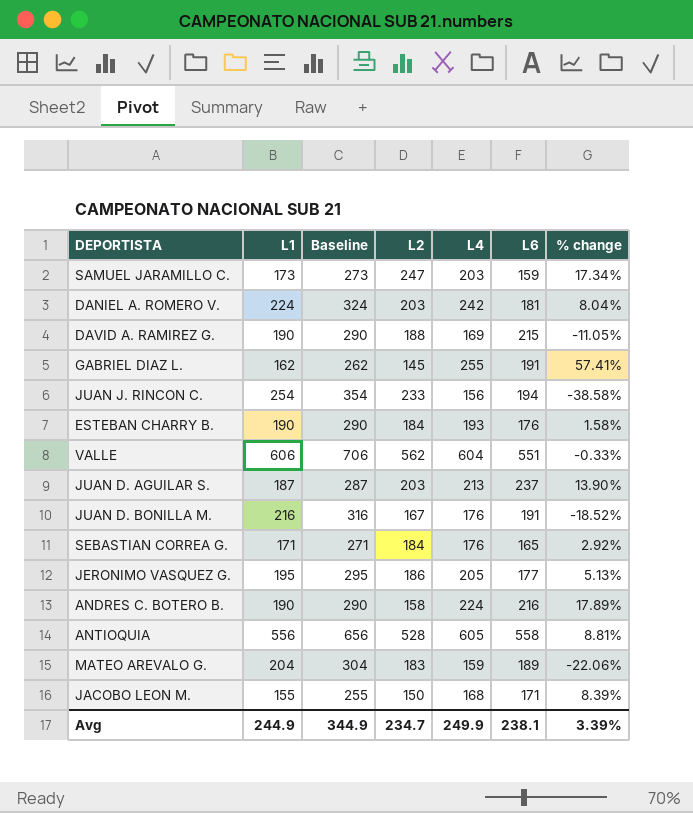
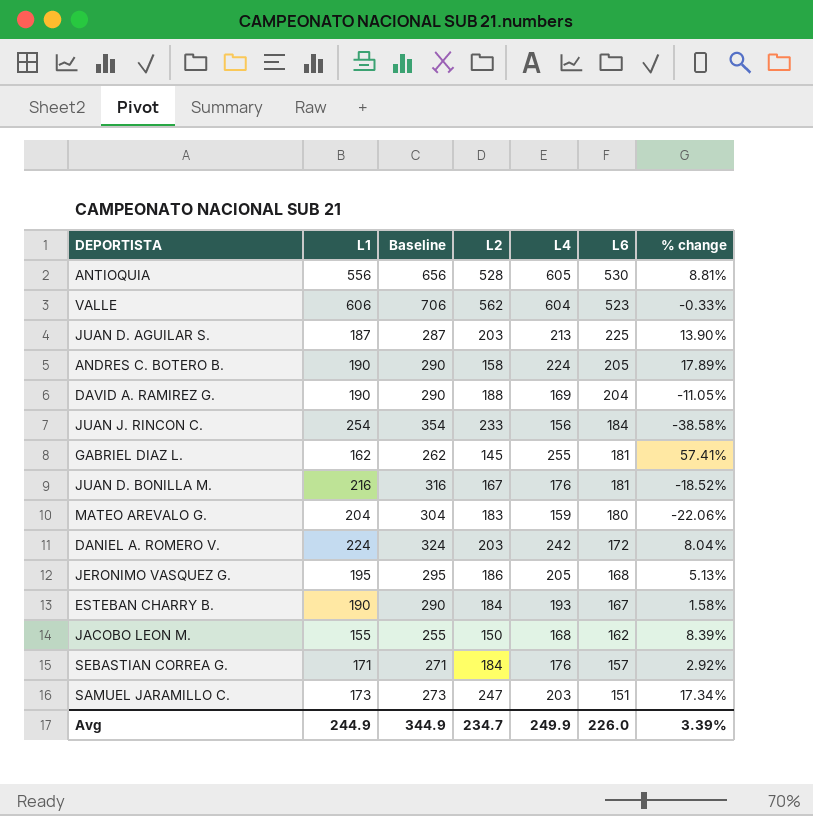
row order: none -> L6 descending
ANTIOQUIA | L6: 558 -> 530
VALLE | L6: 551 -> 523
JUAN D. AGUILAR S. | L6: 237 -> 225
ANDRES C. BOTERO B. | L6: 216 -> 205
DAVID A. RAMIREZ G. | L6: 215 -> 204
JUAN J. RINCON C. | L6: 194 -> 184
GABRIEL DIAZ L. | L6: 191 -> 181
JUAN D. BONILLA M. | L6: 191 -> 181
MATEO AREVALO G. | L6: 189 -> 180
DANIEL A. ROMERO V. | L6: 181 -> 172
JERONIMO VASQUEZ G. | L6: 177 -> 168
ESTEBAN CHARRY B. | L6: 176 -> 167
JACOBO LEON M. | L6: 171 -> 162
SEBASTIAN CORREA G. | L6: 165 -> 157
SAMUEL JARAMILLO C. | L6: 159 -> 151
Avg | L6: 238.1 -> 226.0

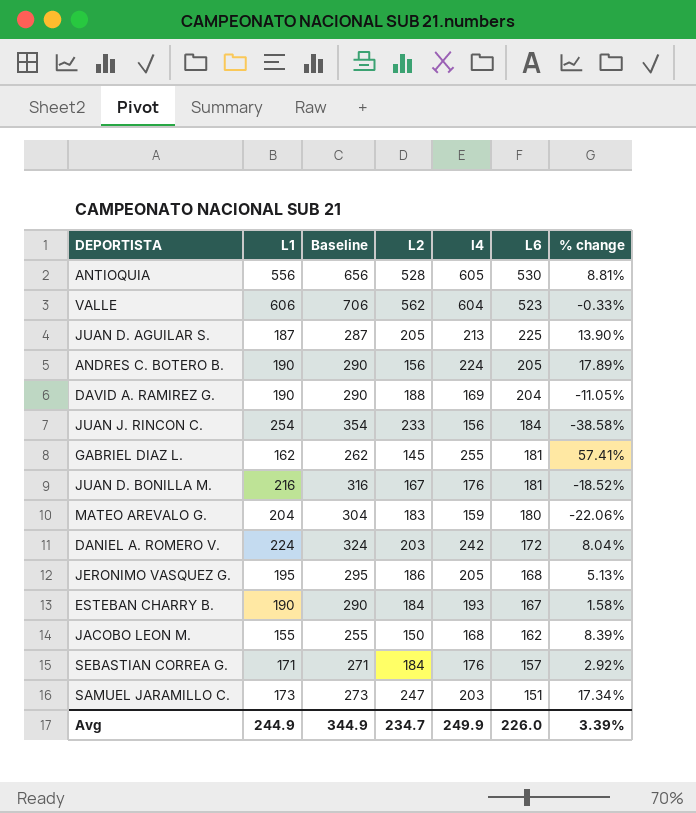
column name: L4 -> l4
JUAN D. AGUILAR S. | L2: 203 -> 205
ANDRES C. BOTERO B. | L2: 158 -> 156

